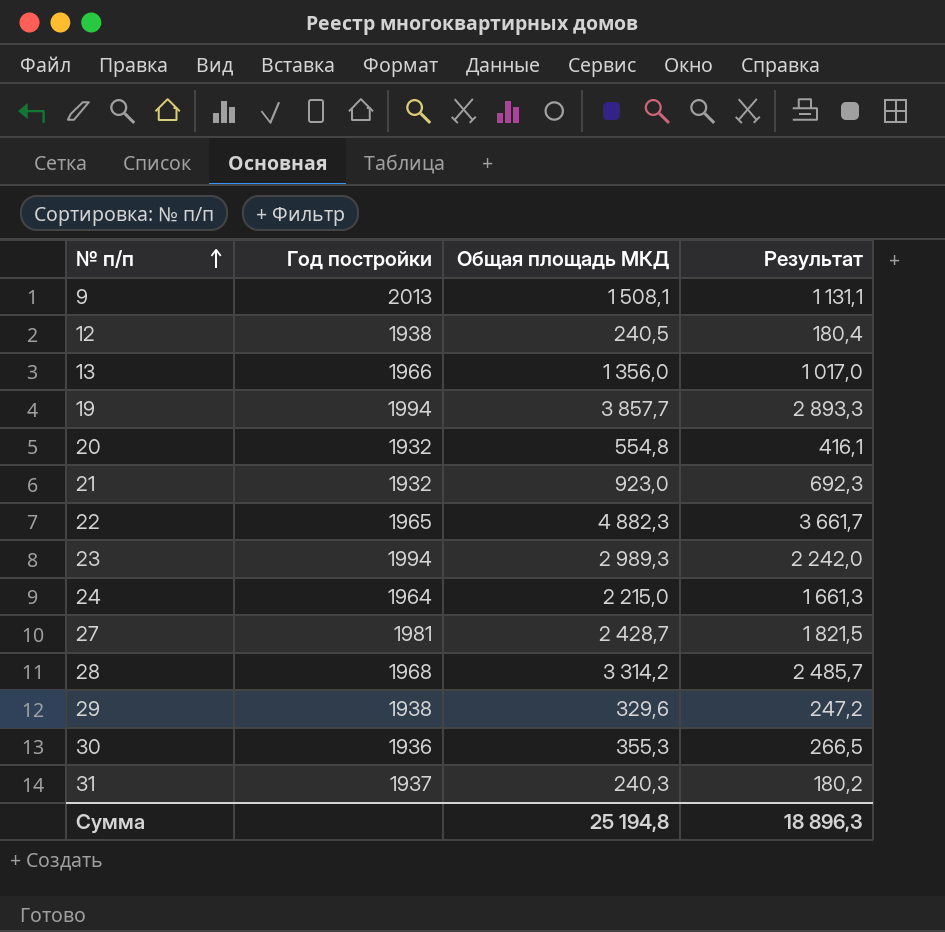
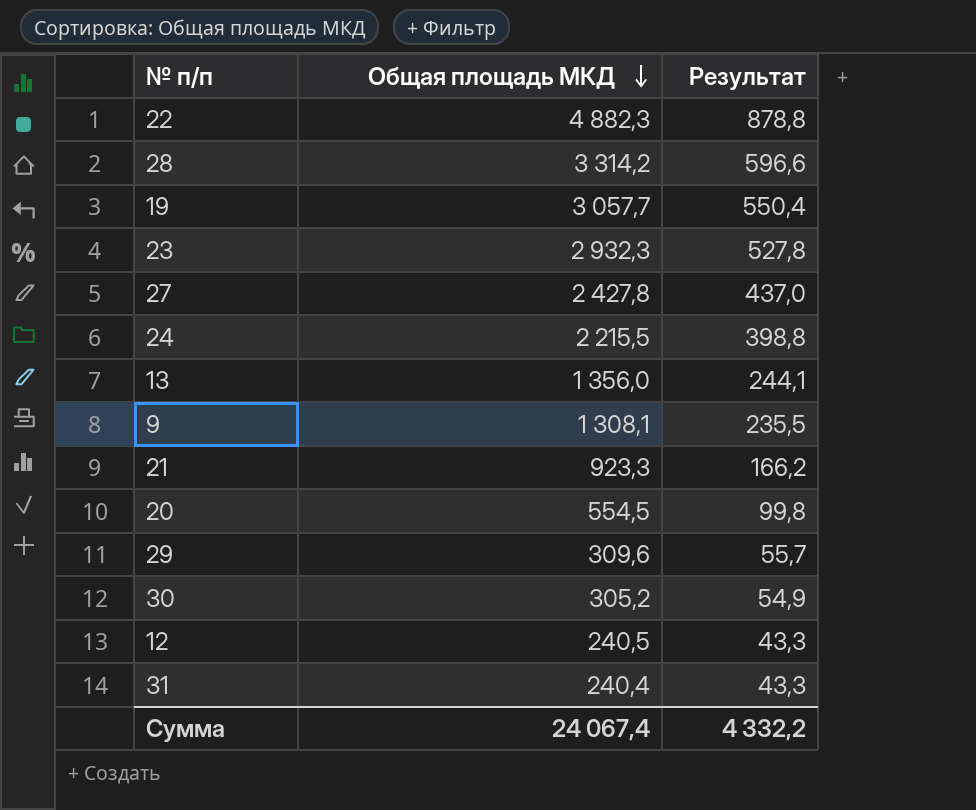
row order: № п/п ascending -> Общая площадь МКД descending
column Год постройки | position: 2 -> none
column Результат | formula: [Общая площадь МКД] * 0,75 -> [Общая площадь МКД] * 0,18
19 | Общая площадь МКД: 3 857,7 -> 3 057,7
23 | Общая площадь МКД: 2 989,3 -> 2 932,3
27 | Общая площадь МКД: 2 428,7 -> 2 427,8
24 | Общая площадь МКД: 2 215,0 -> 2 215,5
9 | Общая площадь МКД: 1 508,1 -> 1 308,1
21 | Общая площадь МКД: 923,0 -> 923,3
20 | Общая площадь МКД: 554,8 -> 554,5
29 | Общая площадь МКД: 329,6 -> 309,6
30 | Общая площадь МКД: 355,3 -> 305,2
31 | Общая площадь МКД: 240,3 -> 240,4
Сумма | Общая площадь МКД: 25 194,8 -> 24 067,4
Сумма | Результат: 18 896,3 -> 4 332,2

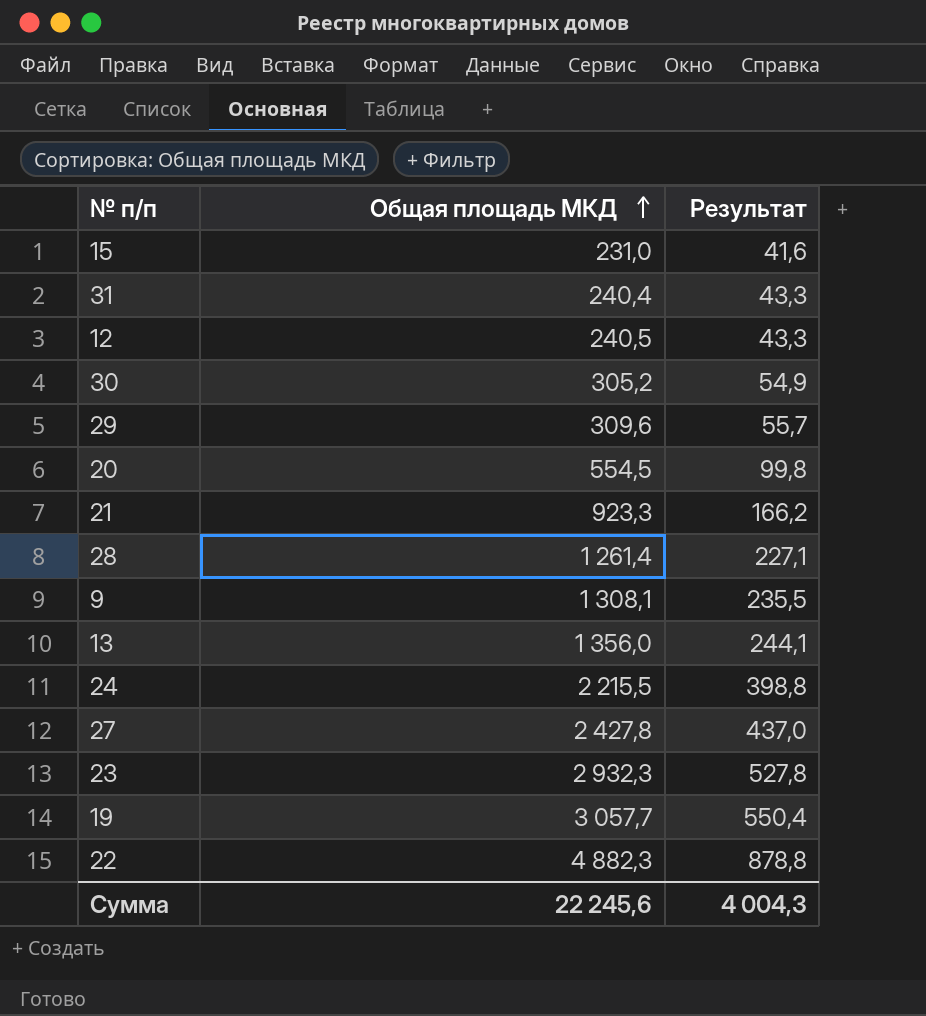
row order: Общая площадь МКД descending -> Общая площадь МКД ascending
row 15: none -> 231,0 | 41,6
28 | Общая площадь МКД: 3 314,2 -> 1 261,4
28 | Результат: 596,6 -> 227,1
Сумма | Общая площадь МКД: 24 067,4 -> 22 245,6
Сумма | Результат: 4 332,2 -> 4 004,3

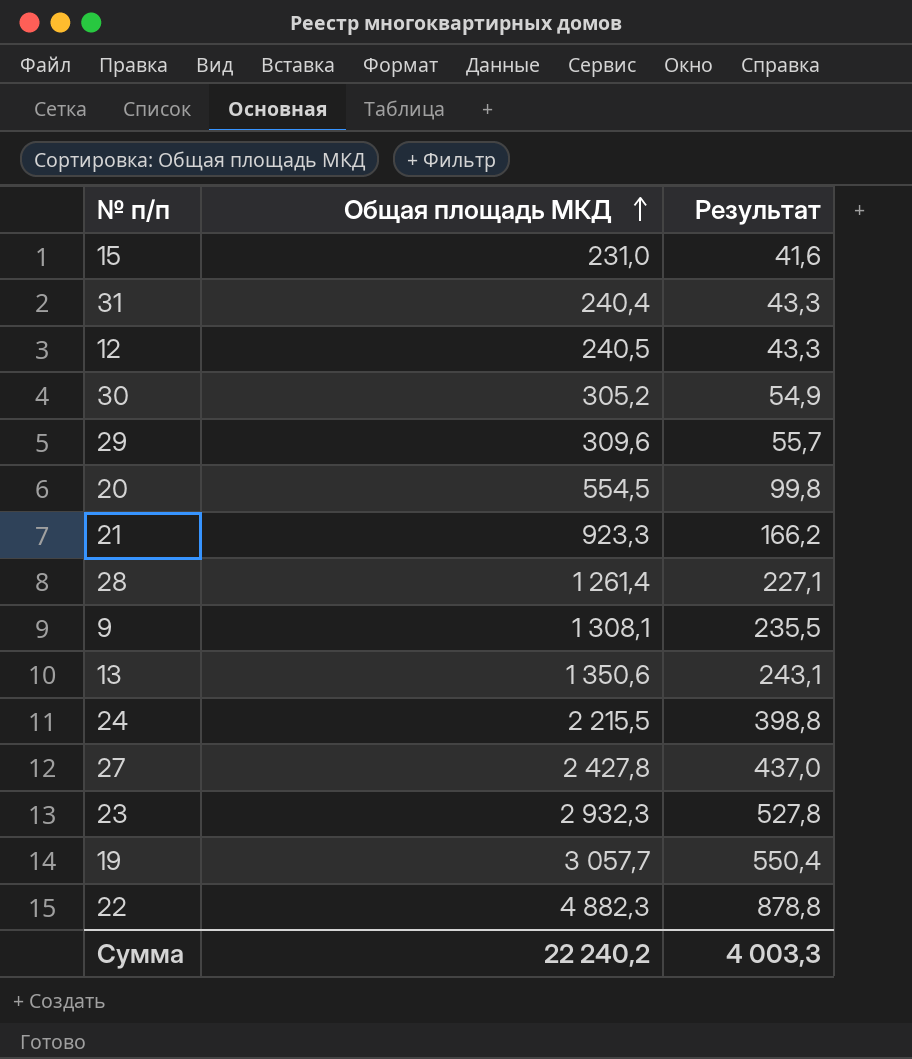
13 | Общая площадь МКД: 1 356,0 -> 1 350,6
13 | Результат: 244,1 -> 243,1
Сумма | Общая площадь МКД: 22 245,6 -> 22 240,2
Сумма | Результат: 4 004,3 -> 4 003,3

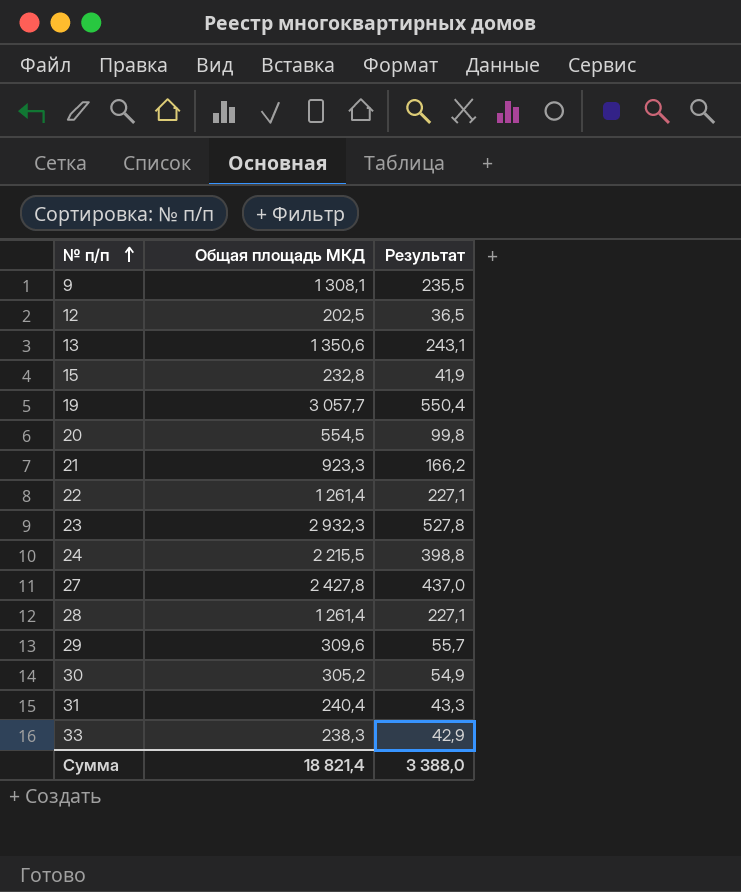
row order: Общая площадь МКД ascending -> № п/п ascending
12 | Общая площадь МКД: 240,5 -> 202,5
12 | Результат: 43,3 -> 36,5
15 | Общая площадь МКД: 231,0 -> 232,8
15 | Результат: 41,6 -> 41,9
22 | Общая площадь МКД: 4 882,3 -> 1 261,4
22 | Результат: 878,8 -> 227,1
row 33: none -> 238,3 | 42,9
Сумма | Общая площадь МКД: 22 240,2 -> 18 821,4
Сумма | Результат: 4 003,3 -> 3 388,0

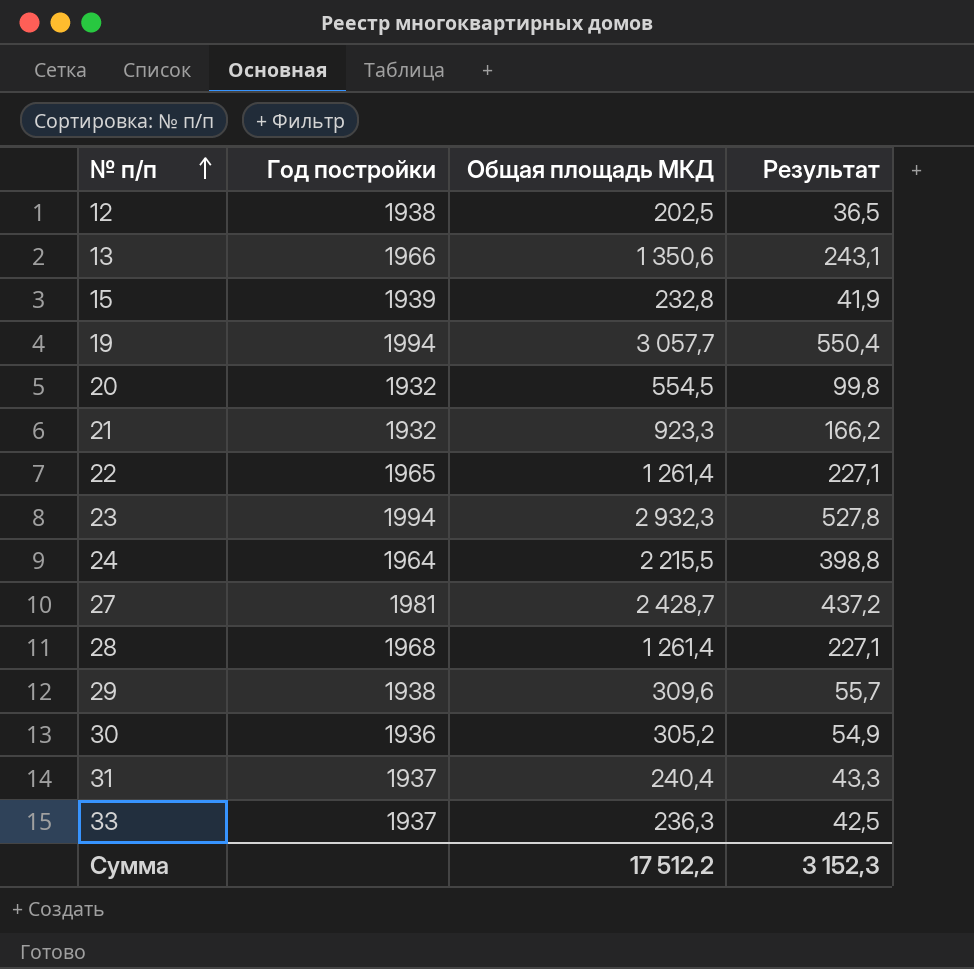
column Год постройки | position: none -> 2
row 9: 1 308,1 | 235,5 -> none
27 | Общая площадь МКД: 2 427,8 -> 2 428,7
27 | Результат: 437,0 -> 437,2
33 | Общая площадь МКД: 238,3 -> 236,3
33 | Результат: 42,9 -> 42,5
Сумма | Общая площадь МКД: 18 821,4 -> 17 512,2
Сумма | Результат: 3 388,0 -> 3 152,3

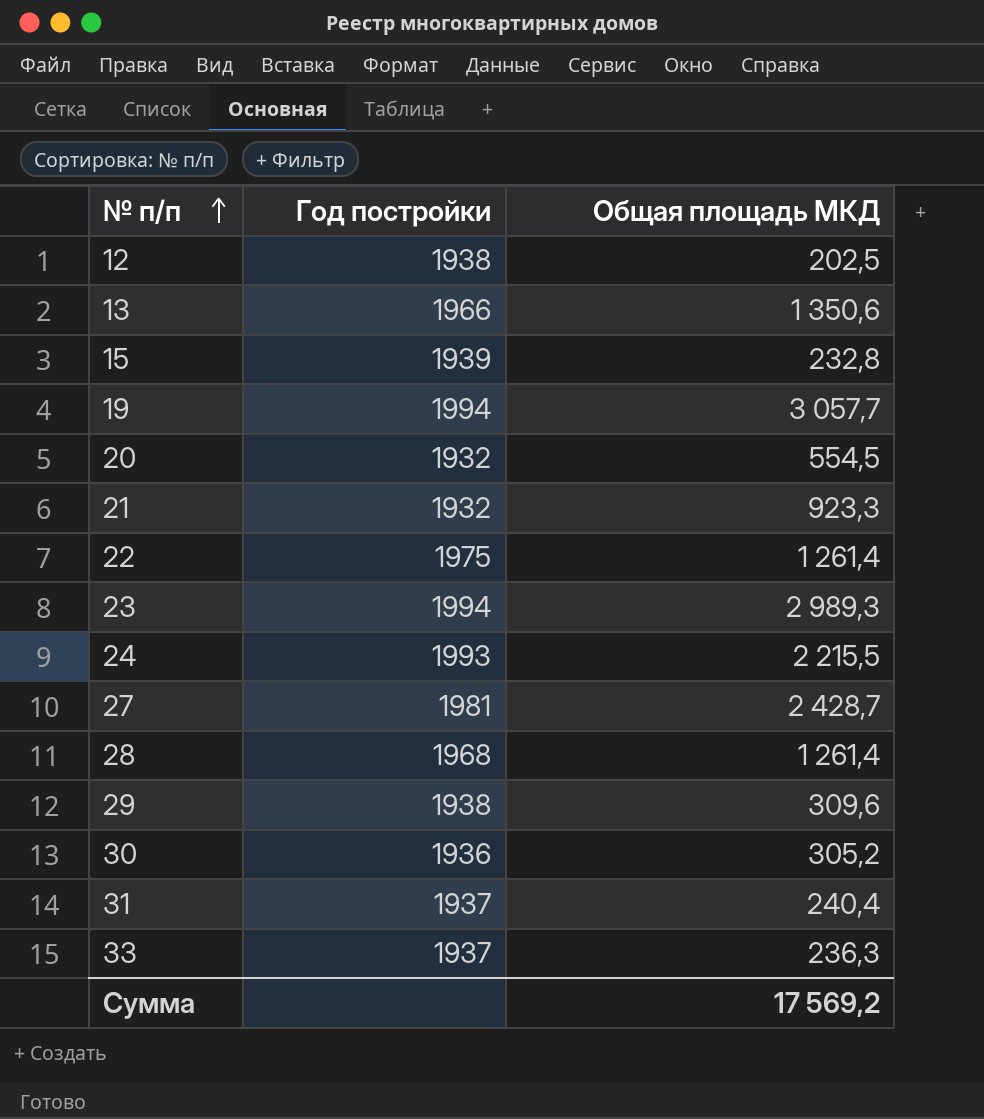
column Результат | formula: [Общая площадь МКД] * 0,18 -> none
22 | Год постройки: 1965 -> 1975
23 | Общая площадь МКД: 2 932,3 -> 2 989,3
24 | Год постройки: 1964 -> 1993
Сумма | Общая площадь МКД: 17 512,2 -> 17 569,2

